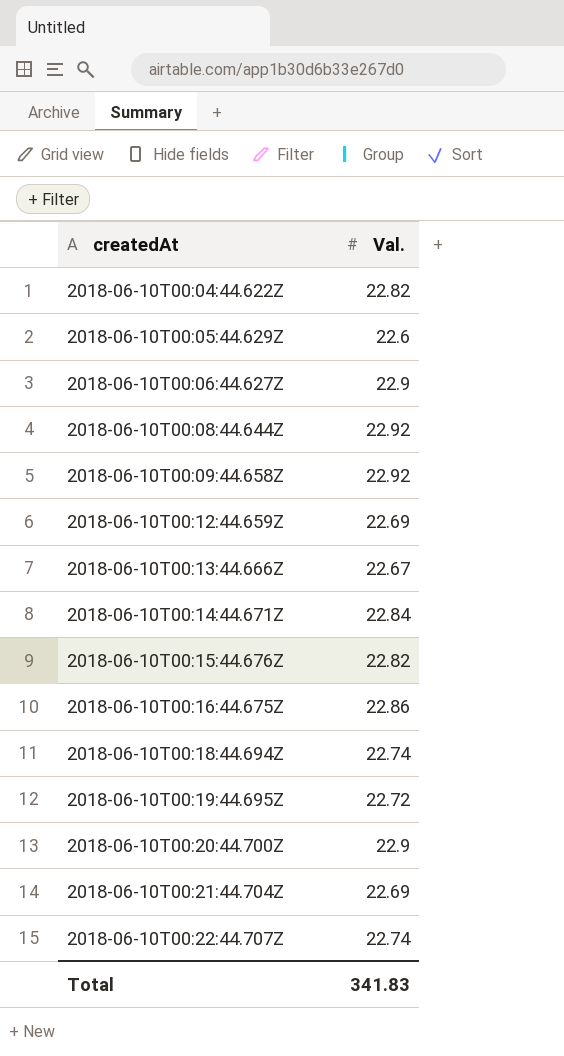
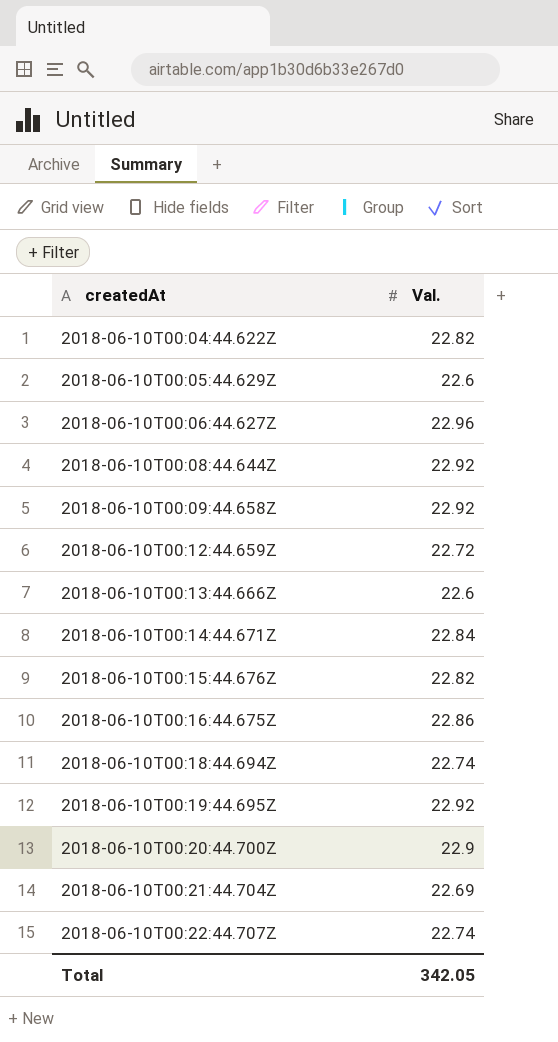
2018-06-10T00:06:44.627Z | Val.: 22.9 -> 22.96
2018-06-10T00:12:44.659Z | Val.: 22.69 -> 22.72
2018-06-10T00:13:44.666Z | Val.: 22.67 -> 22.6
2018-06-10T00:19:44.695Z | Val.: 22.72 -> 22.92
Total | Val.: 341.83 -> 342.05

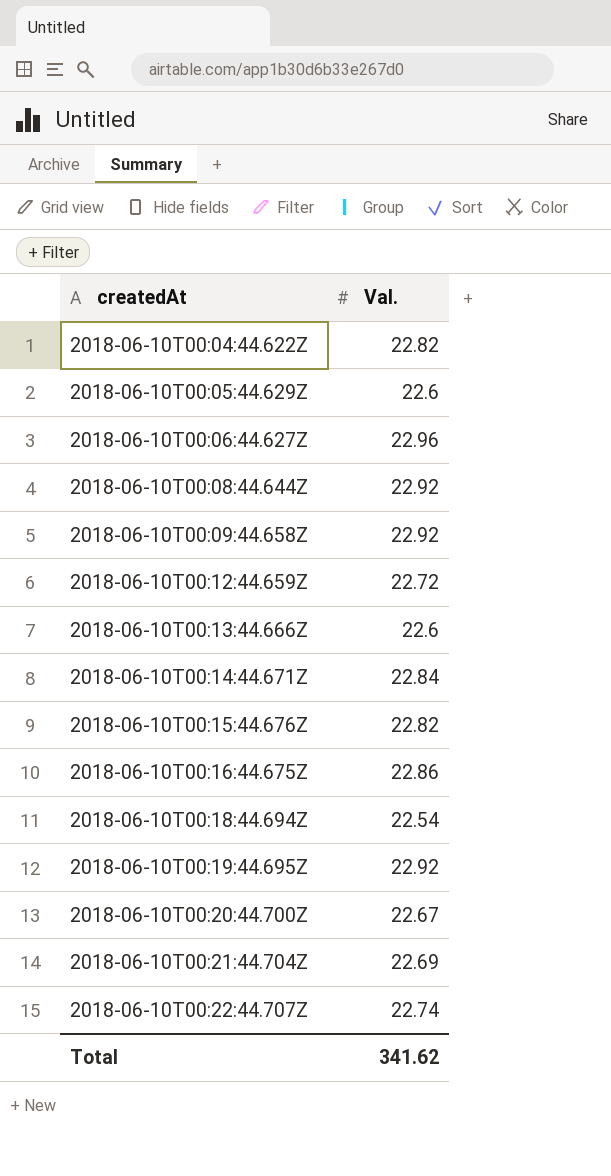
2018-06-10T00:18:44.694Z | Val.: 22.74 -> 22.54
2018-06-10T00:20:44.700Z | Val.: 22.9 -> 22.67
Total | Val.: 342.05 -> 341.62

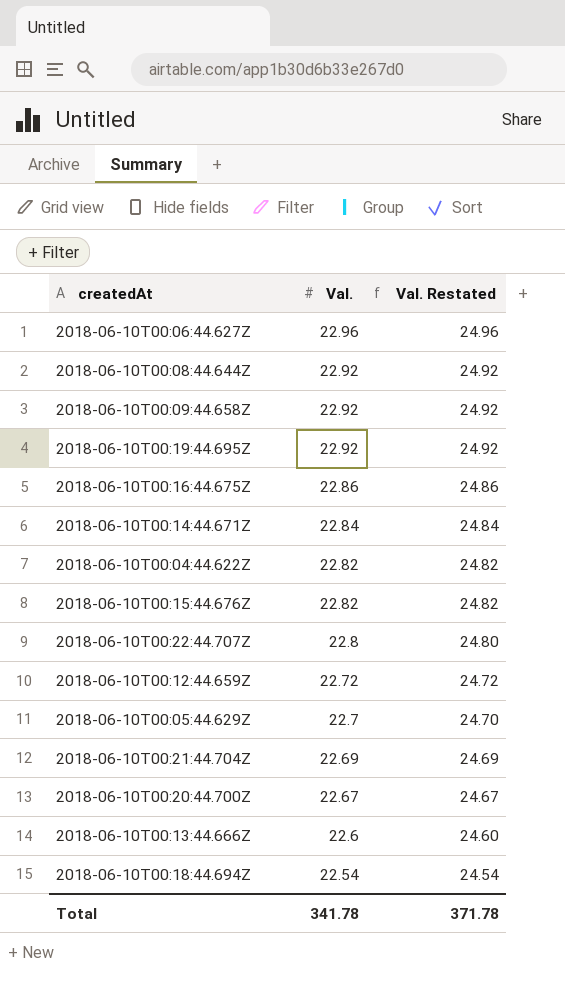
row order: createdAt ascending -> Val. descending
column Val. Restated | formula: none -> [Val.] + 2
2018-06-10T00:22:44.707Z | Val.: 22.74 -> 22.8
2018-06-10T00:05:44.629Z | Val.: 22.6 -> 22.7
Total | Val.: 341.62 -> 341.78

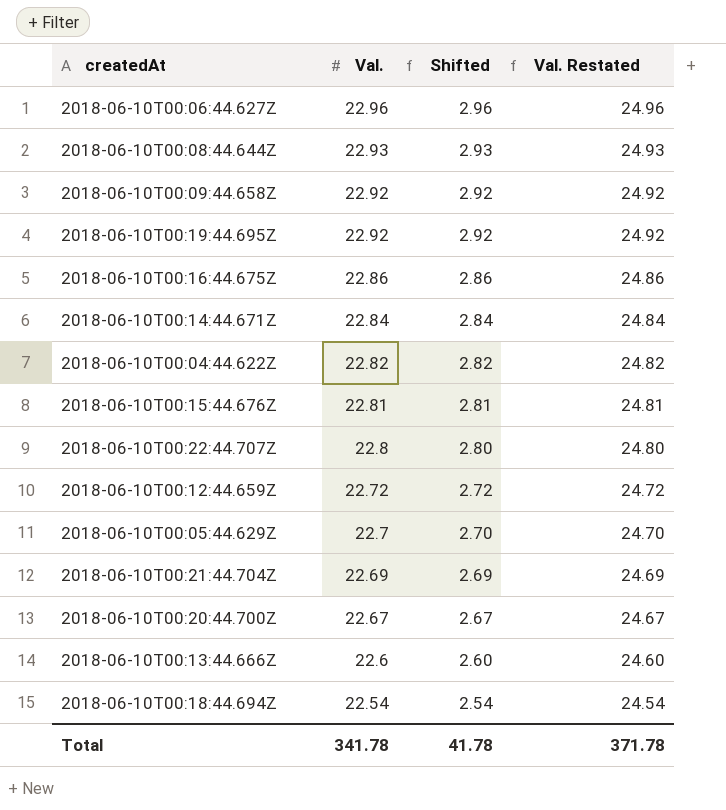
column Shifted | formula: none -> [Val.] - 20
2018-06-10T00:08:44.644Z | Val.: 22.92 -> 22.93
2018-06-10T00:08:44.644Z | Val. Restated: 24.92 -> 24.93
2018-06-10T00:15:44.676Z | Val.: 22.82 -> 22.81
2018-06-10T00:15:44.676Z | Val. Restated: 24.82 -> 24.81

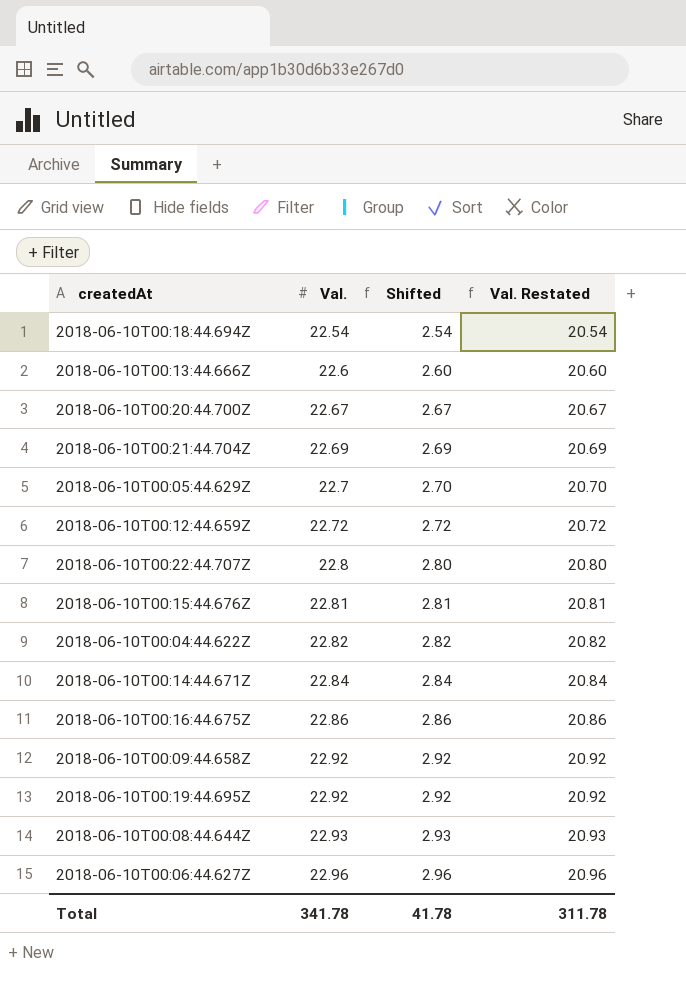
row order: Val. descending -> Val. ascending
column Val. Restated | formula: [Val.] + 2 -> [Val.] - 2
Total | Val. Restated: 371.78 -> 311.78

